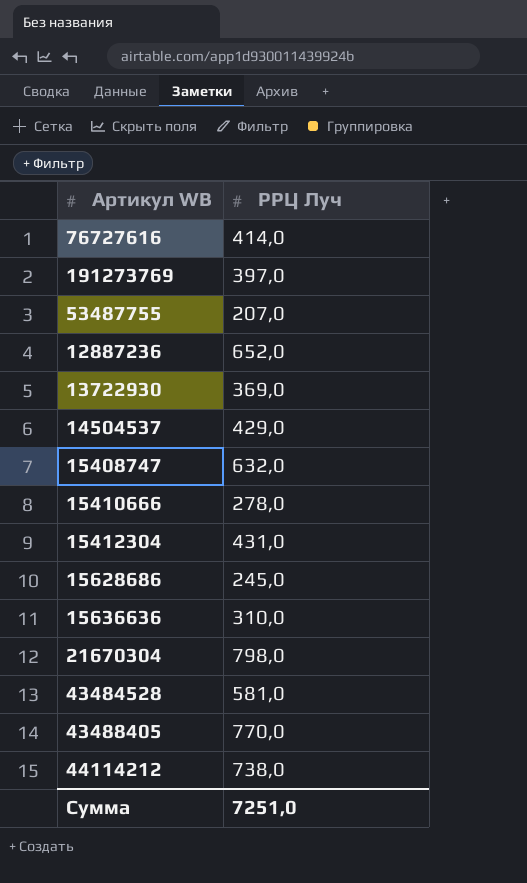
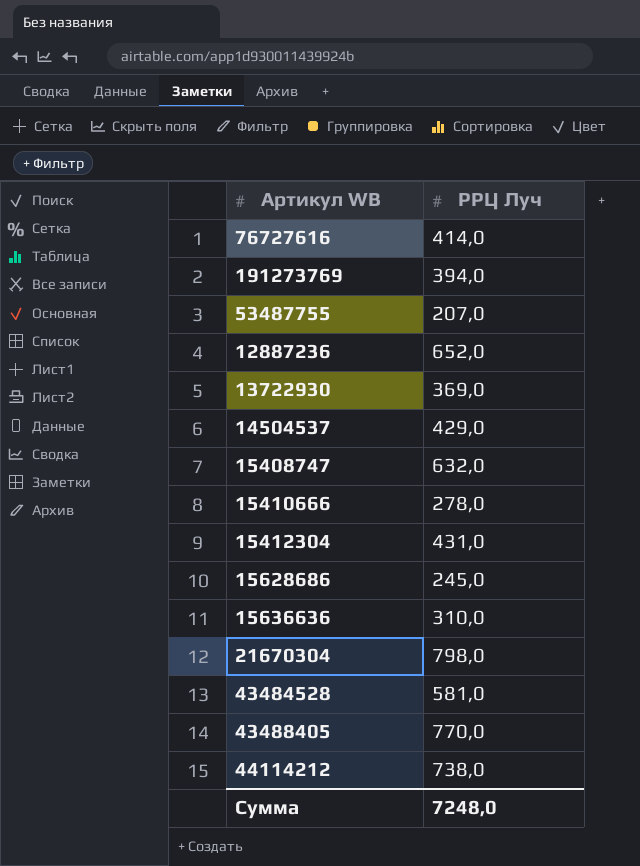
191273769 | РРЦ Луч: 397,0 -> 394,0
Сумма | РРЦ Луч: 7251,0 -> 7248,0

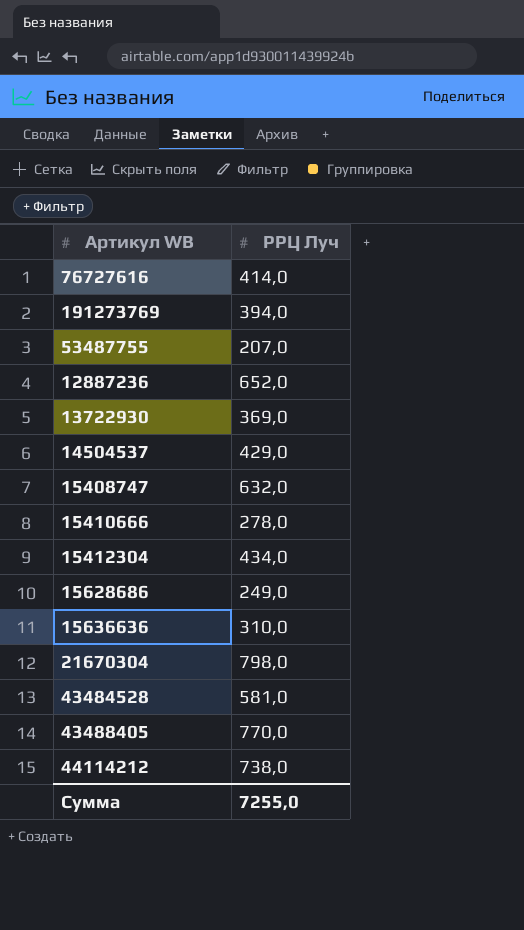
15412304 | РРЦ Луч: 431,0 -> 434,0
15628686 | РРЦ Луч: 245,0 -> 249,0
Сумма | РРЦ Луч: 7248,0 -> 7255,0

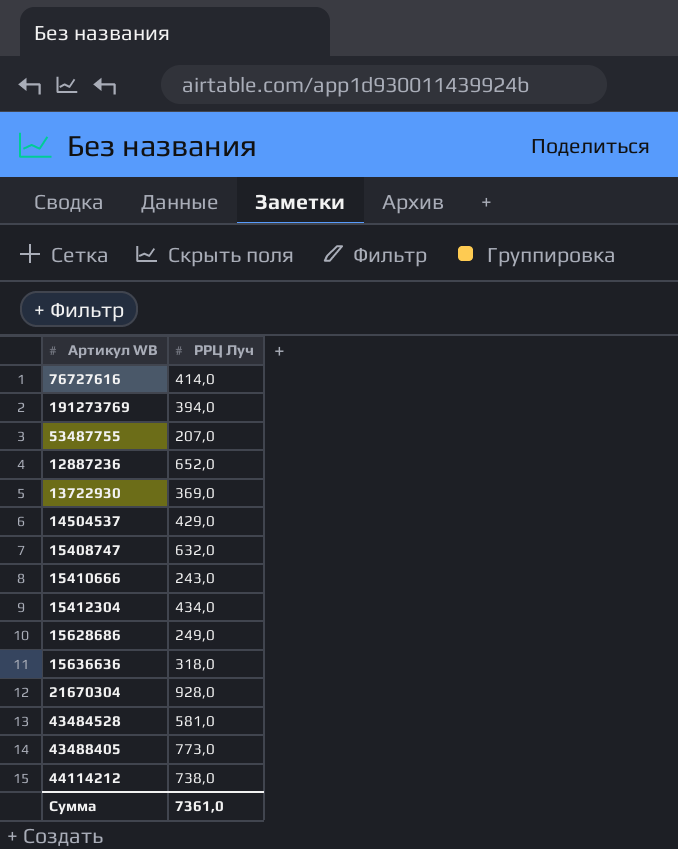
15410666 | РРЦ Луч: 278,0 -> 243,0
15636636 | РРЦ Луч: 310,0 -> 318,0
21670304 | РРЦ Луч: 798,0 -> 928,0
43488405 | РРЦ Луч: 770,0 -> 773,0
Сумма | РРЦ Луч: 7255,0 -> 7361,0

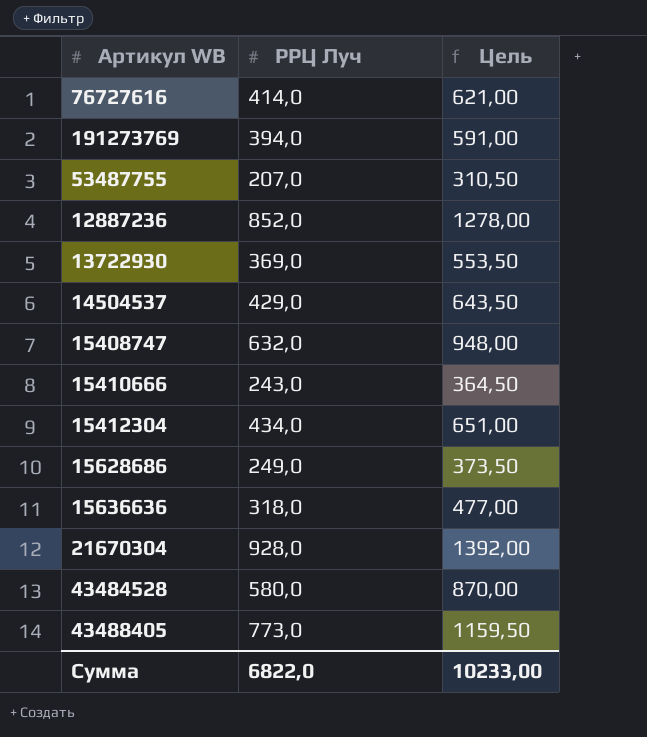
column Цель | formula: none -> [РРЦ Луч] * 1,5
row 44114212: 738,0 -> none
12887236 | РРЦ Луч: 652,0 -> 852,0
43484528 | РРЦ Луч: 581,0 -> 580,0
Сумма | РРЦ Луч: 7361,0 -> 6822,0

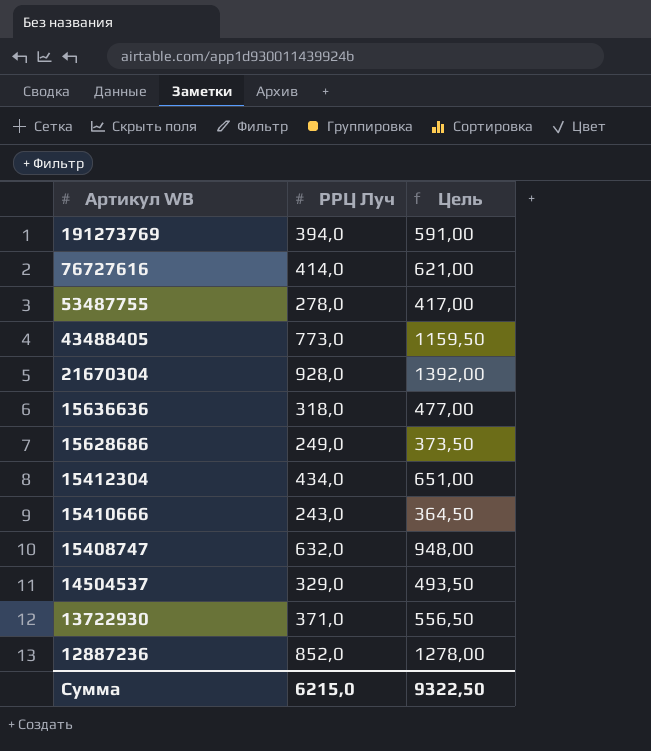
row order: none -> Артикул WB descending
row 43484528: 580,0 | 870,00 -> none
53487755 | РРЦ Луч: 207,0 -> 278,0
53487755 | Цель: 310,50 -> 417,00
14504537 | РРЦ Луч: 429,0 -> 329,0
14504537 | Цель: 643,50 -> 493,50
13722930 | РРЦ Луч: 369,0 -> 371,0
13722930 | Цель: 553,50 -> 556,50
Сумма | РРЦ Луч: 6822,0 -> 6215,0
Сумма | Цель: 10233,00 -> 9322,50

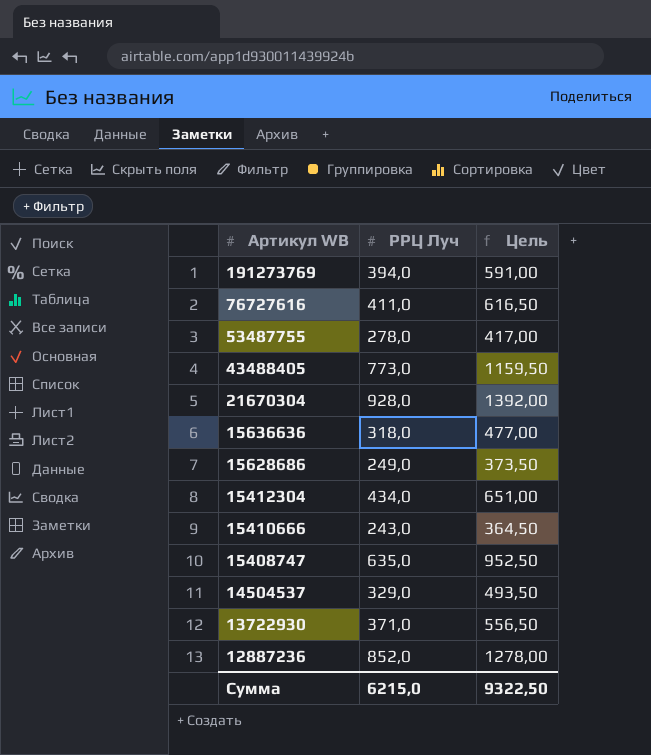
76727616 | РРЦ Луч: 414,0 -> 411,0
76727616 | Цель: 621,00 -> 616,50
15408747 | РРЦ Луч: 632,0 -> 635,0
15408747 | Цель: 948,00 -> 952,50

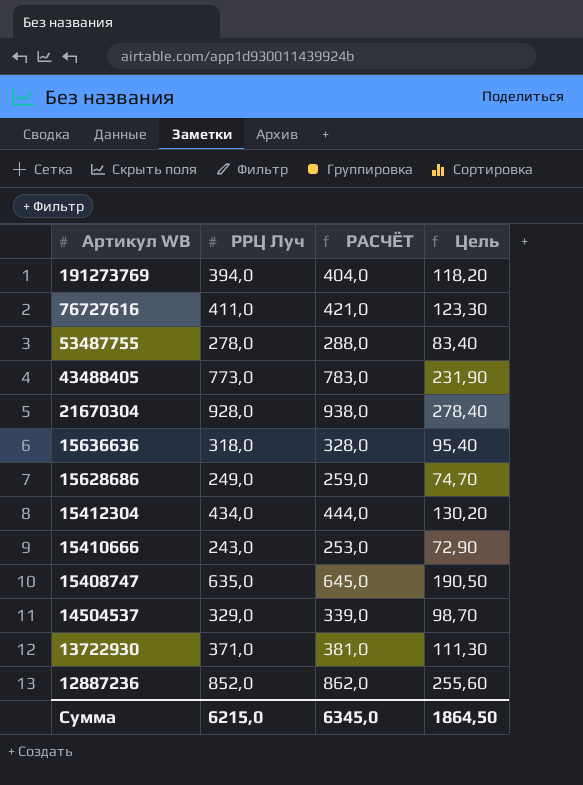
column РАСЧЁТ | formula: none -> [РРЦ Луч] + 10
column Цель | formula: [РРЦ Луч] * 1,5 -> [РРЦ Луч] * 0,3
Сумма | Цель: 9322,50 -> 1864,50

